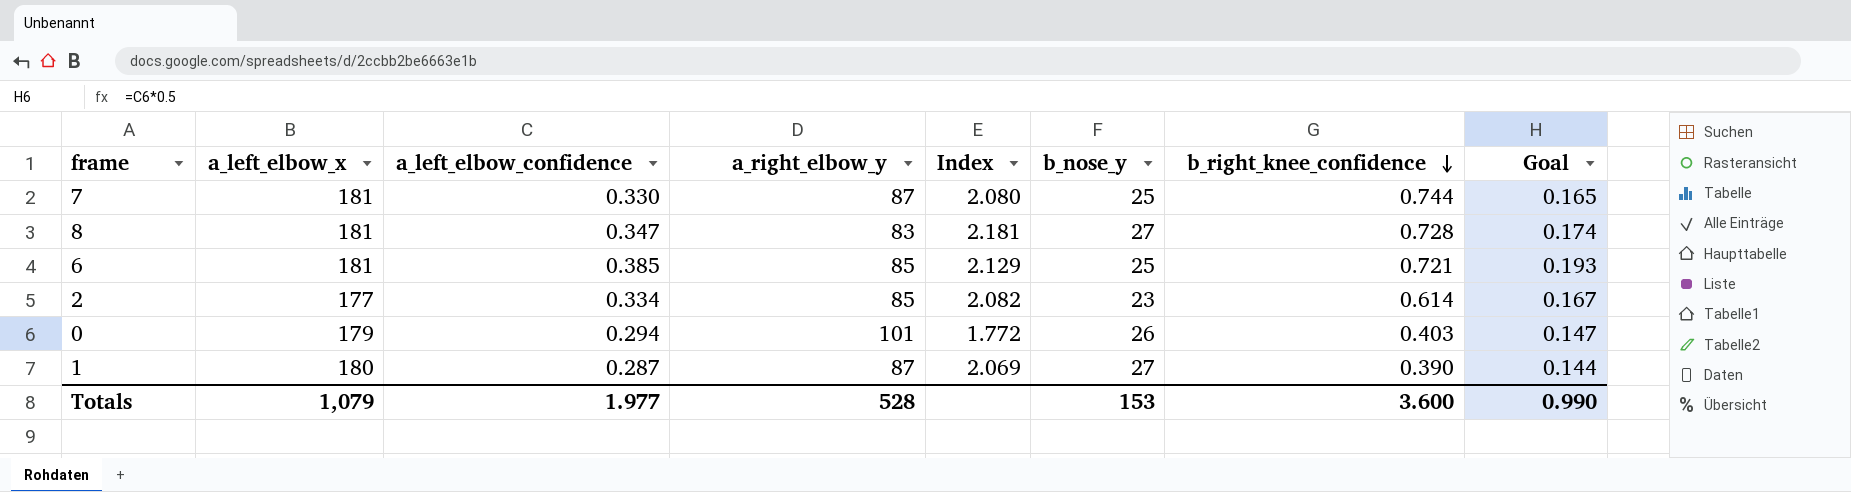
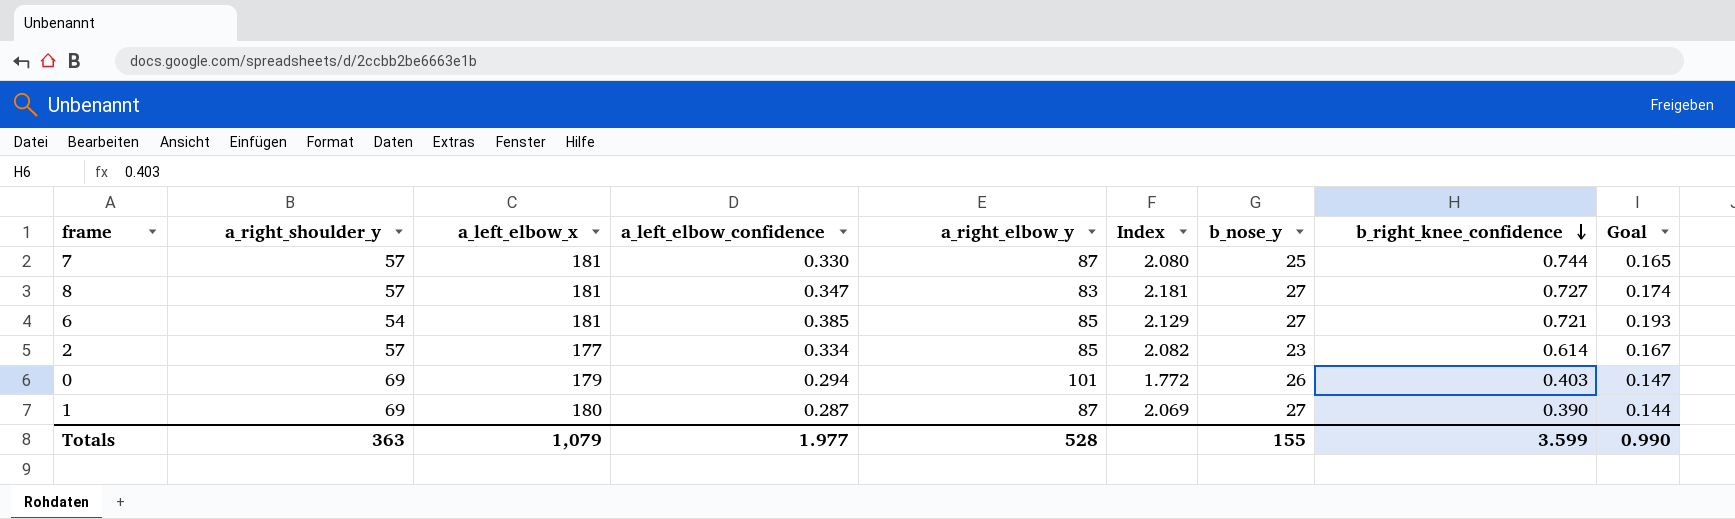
column a_right_shoulder_y | position: none -> 2
8 | b_right_knee_confidence: 0.728 -> 0.727
6 | b_nose_y: 25 -> 27
Totals | b_nose_y: 153 -> 155
Totals | b_right_knee_confidence: 3.600 -> 3.599

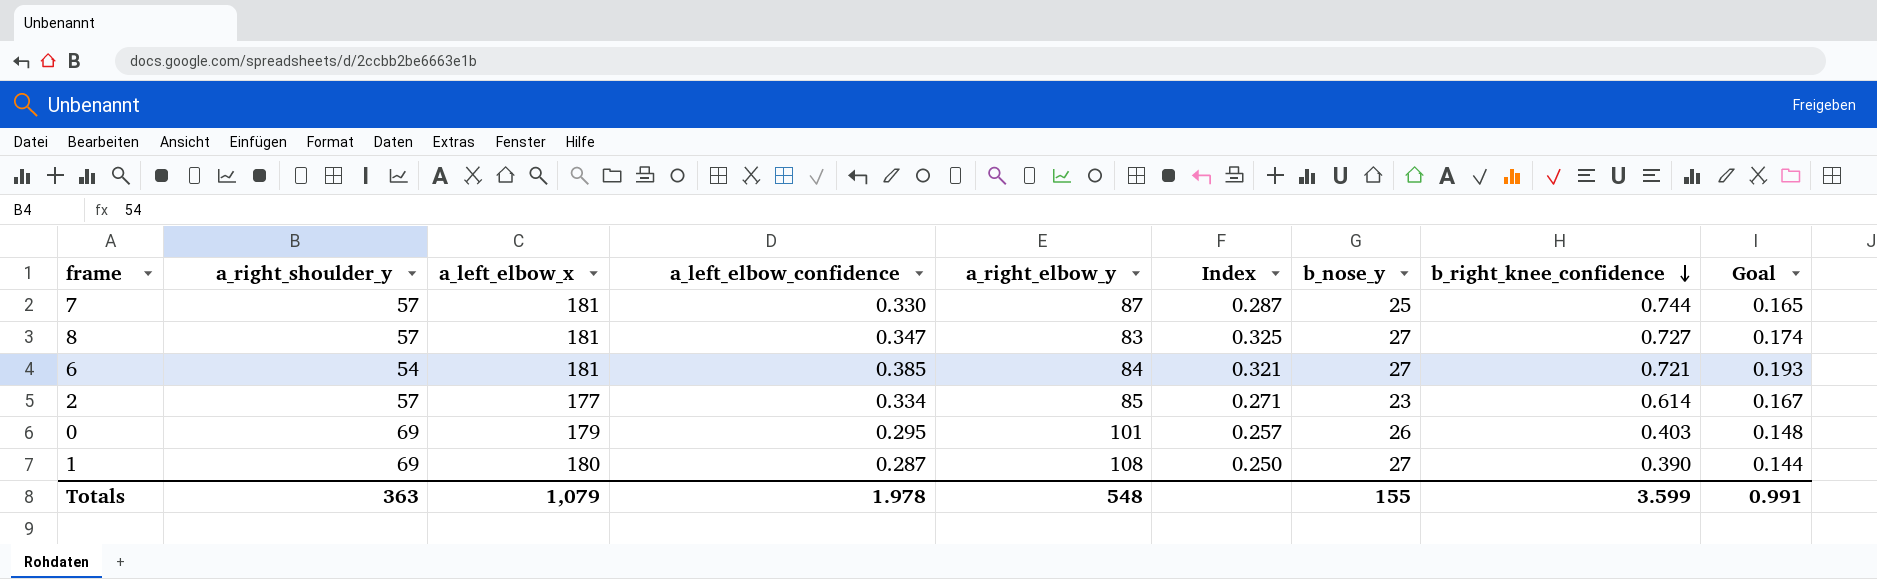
column Index | formula: [a_left_elbow_x] / [a_right_elbow_y] -> [b_nose_y] / [a_right_elbow_y]
6 | a_right_elbow_y: 85 -> 84
0 | a_left_elbow_confidence: 0.294 -> 0.295
0 | Goal: 0.147 -> 0.148
1 | a_right_elbow_y: 87 -> 108
Totals | a_left_elbow_confidence: 1.977 -> 1.978
Totals | a_right_elbow_y: 528 -> 548
Totals | Goal: 0.990 -> 0.991

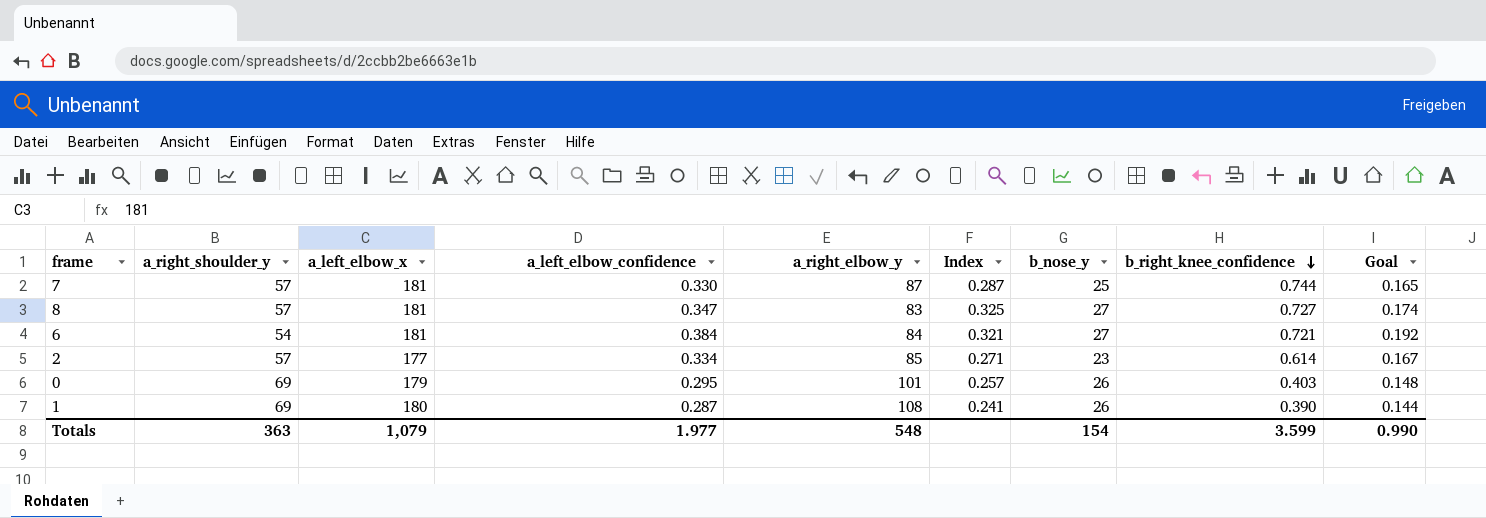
6 | a_left_elbow_confidence: 0.385 -> 0.384
6 | Goal: 0.193 -> 0.192
1 | Index: 0.250 -> 0.241
1 | b_nose_y: 27 -> 26
Totals | a_left_elbow_confidence: 1.978 -> 1.977
Totals | b_nose_y: 155 -> 154
Totals | Goal: 0.991 -> 0.990

